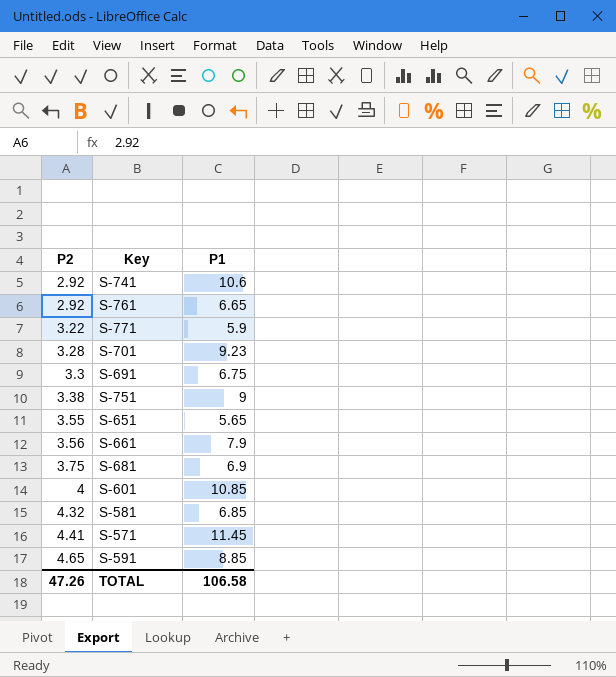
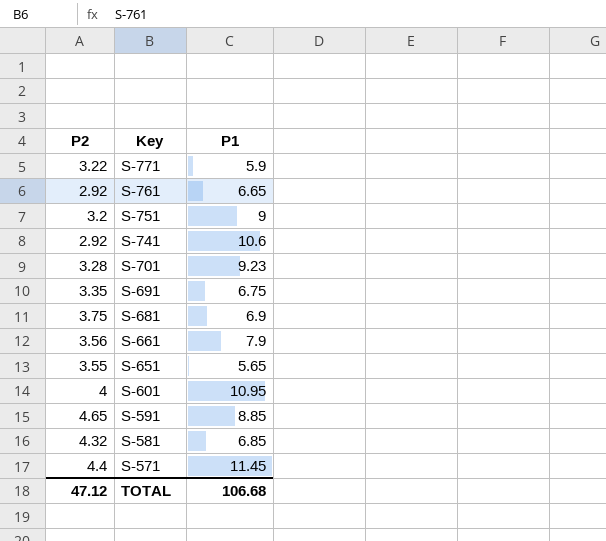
row order: P2 ascending -> Key descending
S-751 | P2: 3.38 -> 3.2
S-691 | P2: 3.3 -> 3.35
S-601 | P1: 10.85 -> 10.95
S-571 | P2: 4.41 -> 4.4
TOTAL | P2: 47.26 -> 47.12
TOTAL | P1: 106.58 -> 106.68

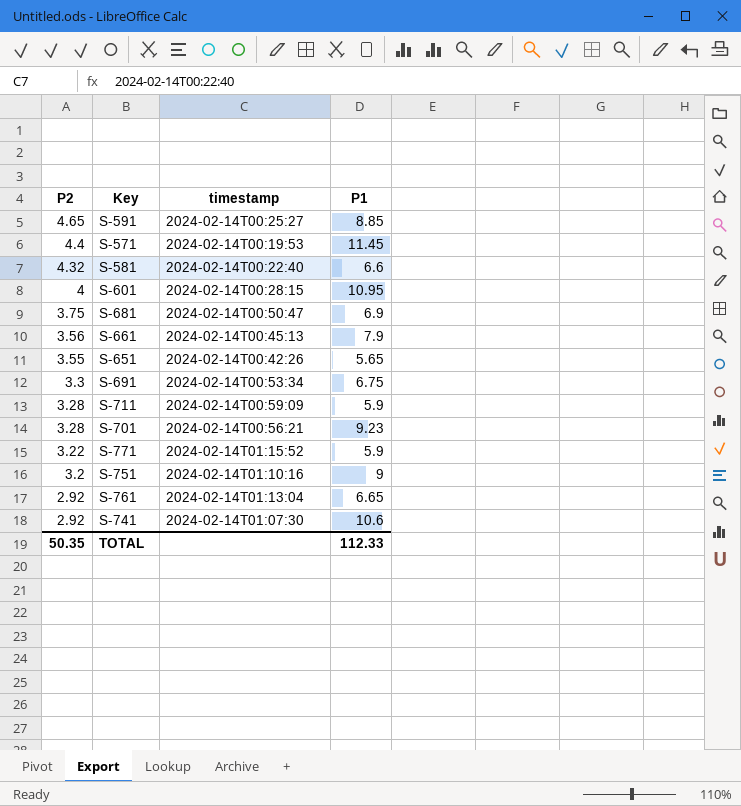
row order: Key descending -> P2 descending
column timestamp | position: none -> 3
S-581 | P1: 6.85 -> 6.6
S-691 | P2: 3.35 -> 3.3
row S-711: none -> 3.28 | 2024-02-14T00:59:09 | 5.9
TOTAL | P2: 47.12 -> 50.35
TOTAL | P1: 106.68 -> 112.33

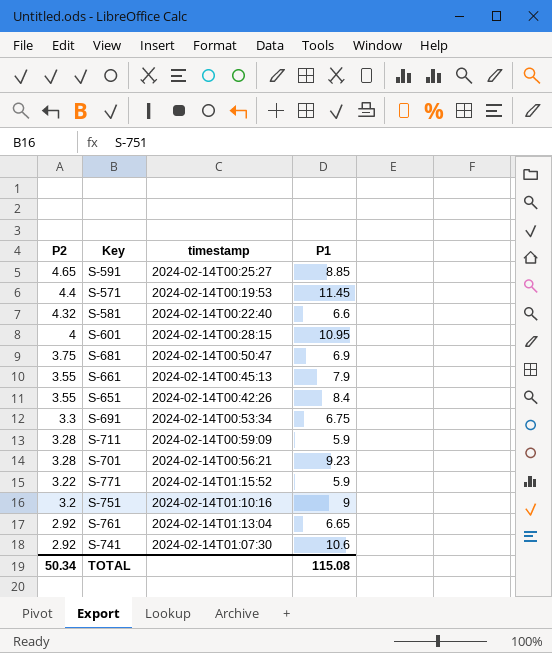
S-661 | P2: 3.56 -> 3.55
S-651 | P1: 5.65 -> 8.4
TOTAL | P2: 50.35 -> 50.34
TOTAL | P1: 112.33 -> 115.08

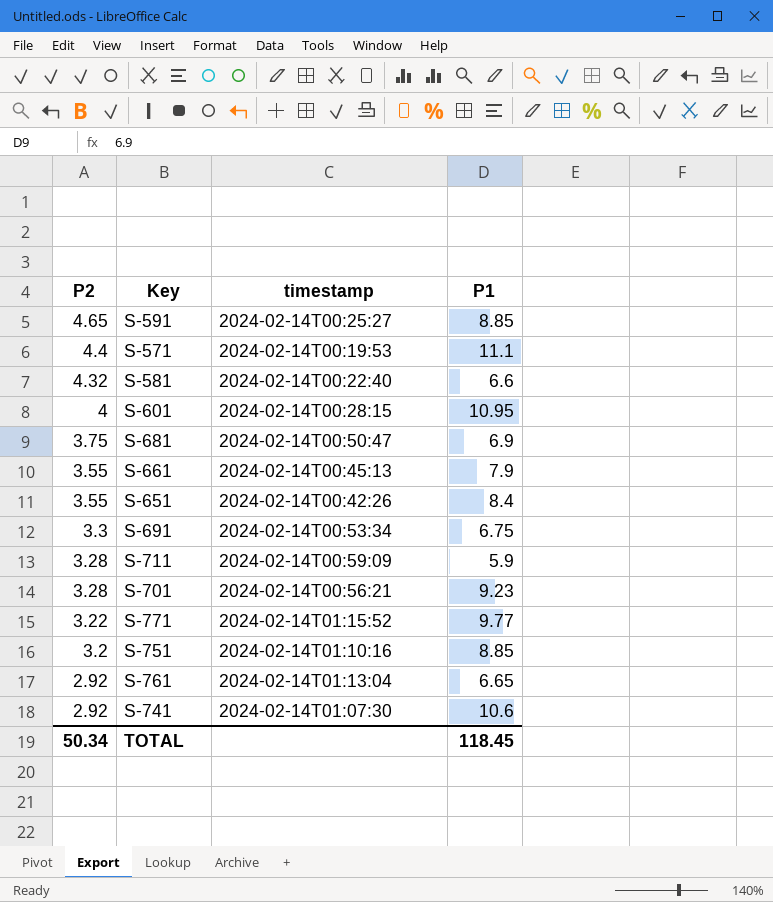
S-571 | P1: 11.45 -> 11.1
S-771 | P1: 5.9 -> 9.77
S-751 | P1: 9 -> 8.85
TOTAL | P1: 115.08 -> 118.45

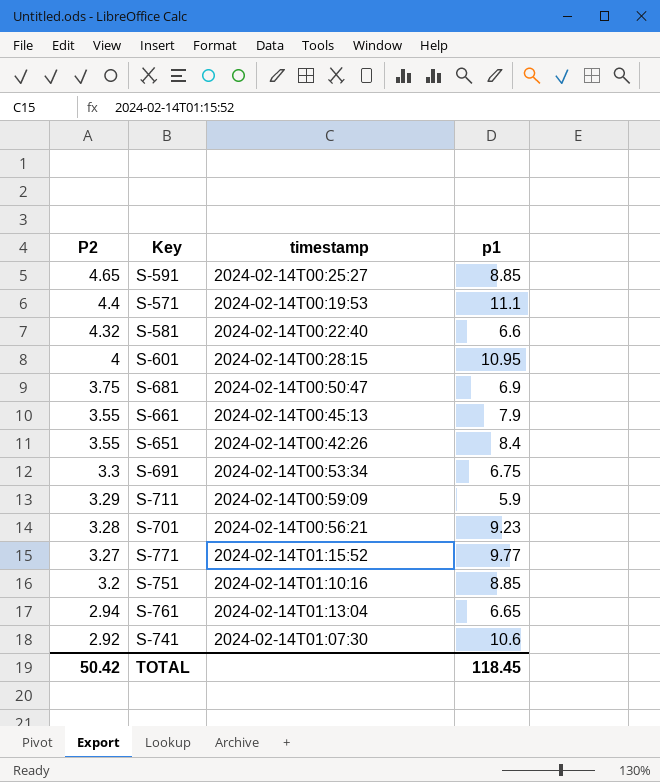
column name: P1 -> p1
S-711 | P2: 3.28 -> 3.29
S-771 | P2: 3.22 -> 3.27
S-761 | P2: 2.92 -> 2.94
TOTAL | P2: 50.34 -> 50.42

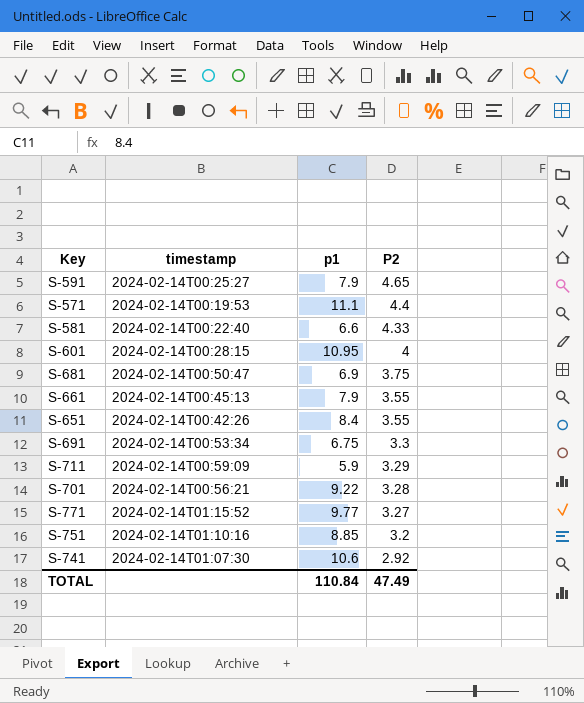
column P2 | position: 1 -> 4
row S-761: 2.94 | 2024-02-14T01:13:04 | 6.65 -> none
S-591 | p1: 8.85 -> 7.9
S-581 | P2: 4.32 -> 4.33
S-701 | p1: 9.23 -> 9.22
TOTAL | p1: 118.45 -> 110.84
TOTAL | P2: 50.42 -> 47.49

